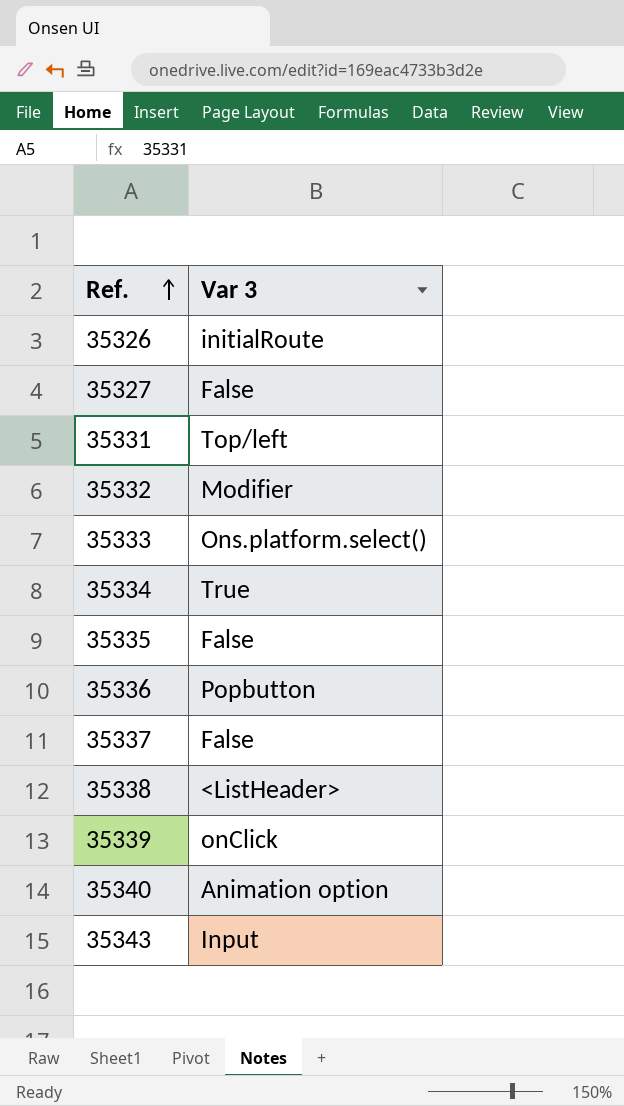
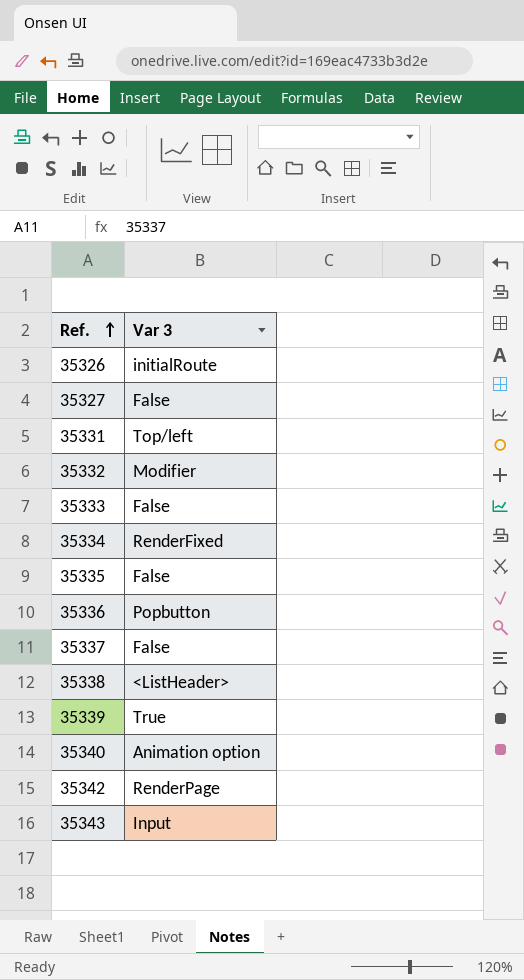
35333 | Var 3: Ons.platform.select() -> False
35334 | Var 3: True -> RenderFixed
35339 | Var 3: onClick -> True
row 35342: none -> RenderPage

